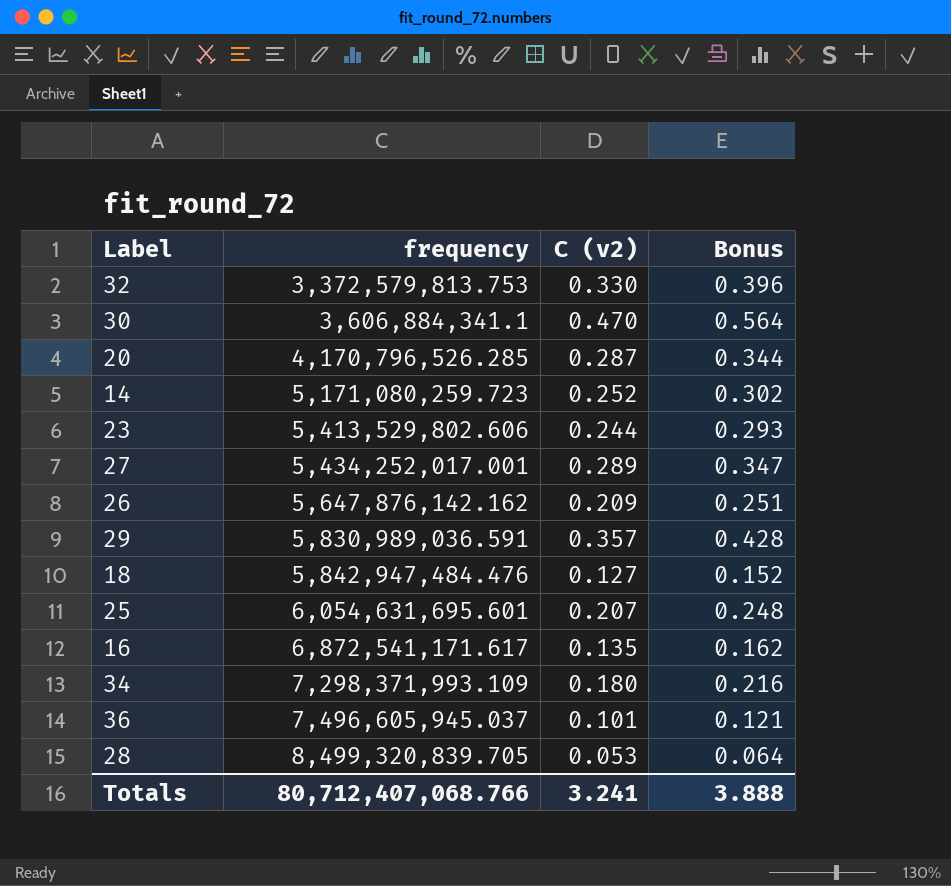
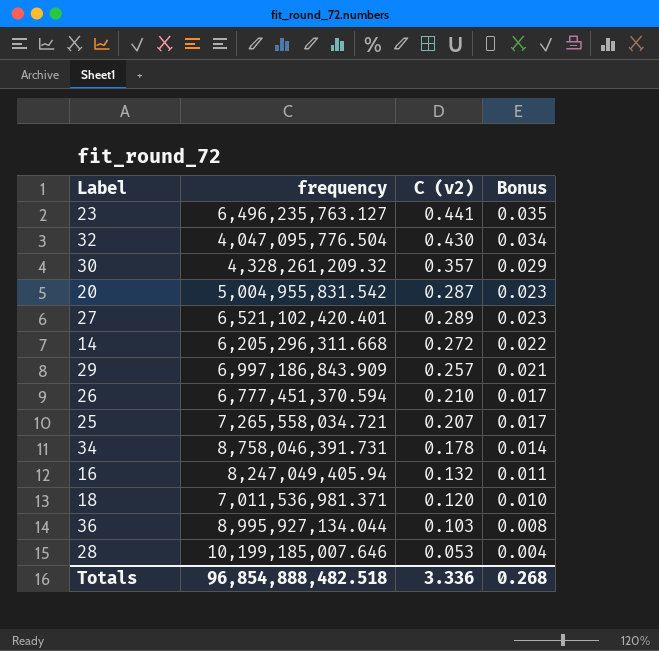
row order: frequency ascending -> Bonus descending
column Bonus | formula: [C (v2)] * 1.2 -> [C (v2)] * 0.08
23 | frequency: 5,413,529,802.606 -> 6,496,235,763.127
23 | C (v2): 0.244 -> 0.441
32 | frequency: 3,372,579,813.753 -> 4,047,095,776.504
32 | C (v2): 0.330 -> 0.430
30 | frequency: 3,606,884,341.1 -> 4,328,261,209.32
30 | C (v2): 0.470 -> 0.357
20 | frequency: 4,170,796,526.285 -> 5,004,955,831.542
27 | frequency: 5,434,252,017.001 -> 6,521,102,420.401
14 | frequency: 5,171,080,259.723 -> 6,205,296,311.668
14 | C (v2): 0.252 -> 0.272
29 | frequency: 5,830,989,036.591 -> 6,997,186,843.909
29 | C (v2): 0.357 -> 0.257
26 | frequency: 5,647,876,142.162 -> 6,777,451,370.594
26 | C (v2): 0.209 -> 0.210
25 | frequency: 6,054,631,695.601 -> 7,265,558,034.721
34 | frequency: 7,298,371,993.109 -> 8,758,046,391.731
34 | C (v2): 0.180 -> 0.178
16 | frequency: 6,872,541,171.617 -> 8,247,049,405.94
16 | C (v2): 0.135 -> 0.132
18 | frequency: 5,842,947,484.476 -> 7,011,536,981.371
18 | C (v2): 0.127 -> 0.120
36 | frequency: 7,496,605,945.037 -> 8,995,927,134.044
36 | C (v2): 0.101 -> 0.103
28 | frequency: 8,499,320,839.705 -> 10,199,185,007.646
Totals | frequency: 80,712,407,068.766 -> 96,854,888,482.518
Totals | C (v2): 3.241 -> 3.336
Totals | Bonus: 3.888 -> 0.268

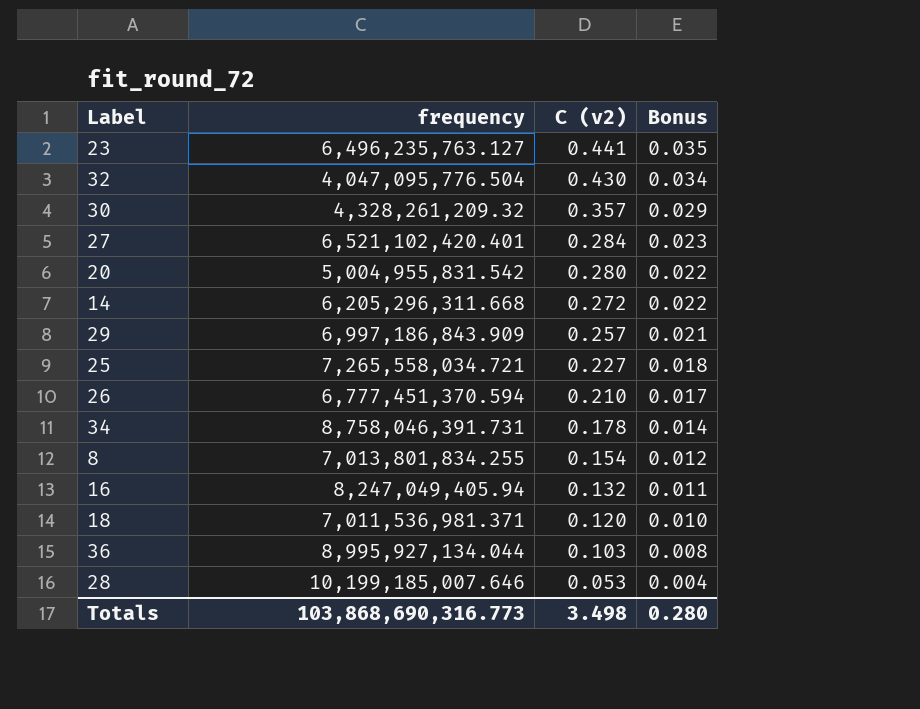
row order: Bonus descending -> C (v2) descending
27 | C (v2): 0.289 -> 0.284
20 | C (v2): 0.287 -> 0.280
20 | Bonus: 0.023 -> 0.022
25 | C (v2): 0.207 -> 0.227
25 | Bonus: 0.017 -> 0.018
row 8: none -> 7,013,801,834.255 | 0.154 | 0.012
Totals | frequency: 96,854,888,482.518 -> 103,868,690,316.773
Totals | C (v2): 3.336 -> 3.498
Totals | Bonus: 0.268 -> 0.280

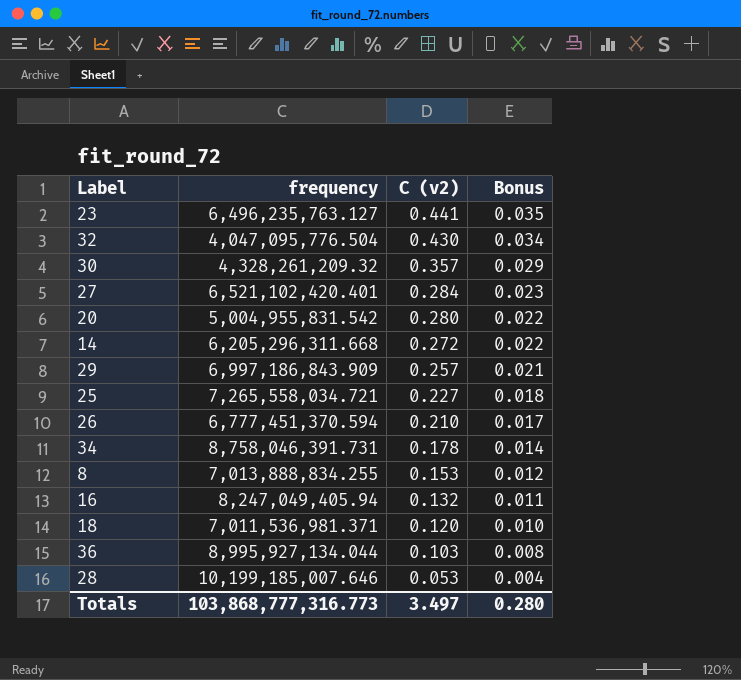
8 | frequency: 7,013,801,834.255 -> 7,013,888,834.255
8 | C (v2): 0.154 -> 0.153
Totals | frequency: 103,868,690,316.773 -> 103,868,777,316.773
Totals | C (v2): 3.498 -> 3.497

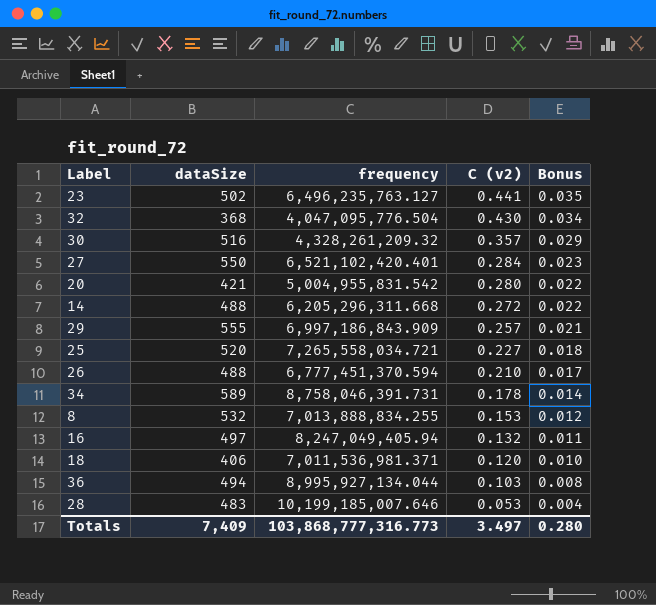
column dataSize | position: none -> 2

